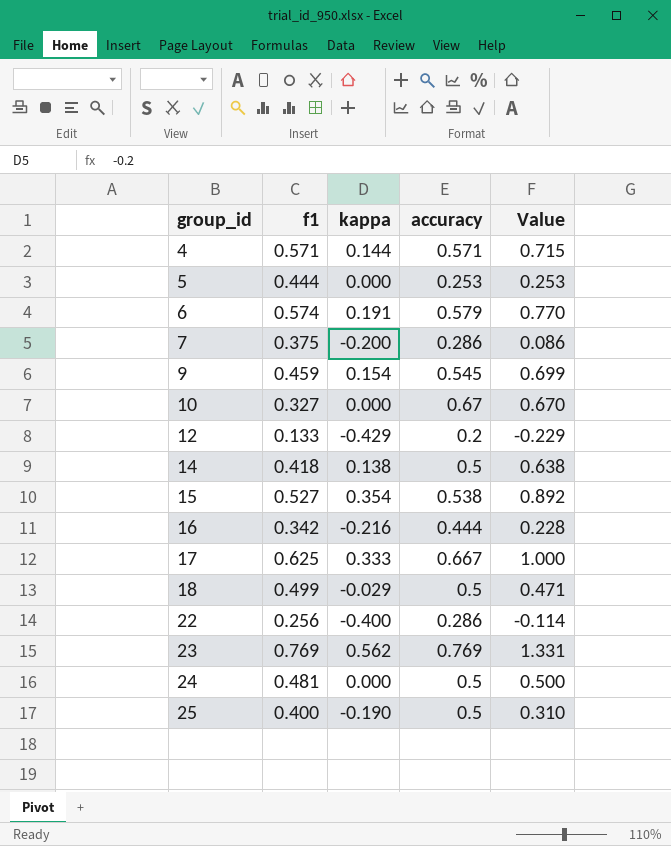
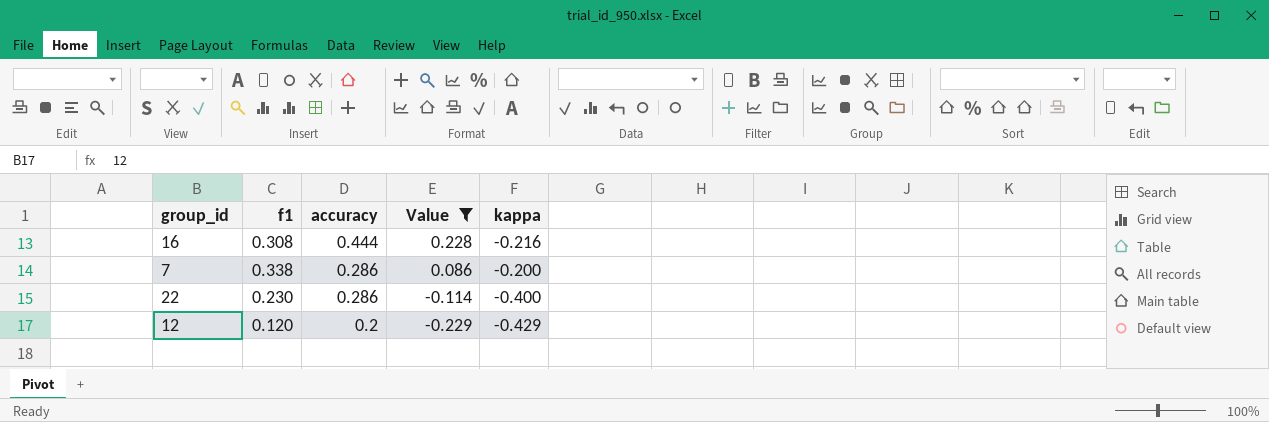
filter: none -> Value <= 0.228
row order: group_id ascending -> accuracy descending
column kappa | position: 3 -> 5
16 | f1: 0.342 -> 0.308
7 | f1: 0.375 -> 0.338
22 | f1: 0.256 -> 0.230
12 | f1: 0.133 -> 0.120

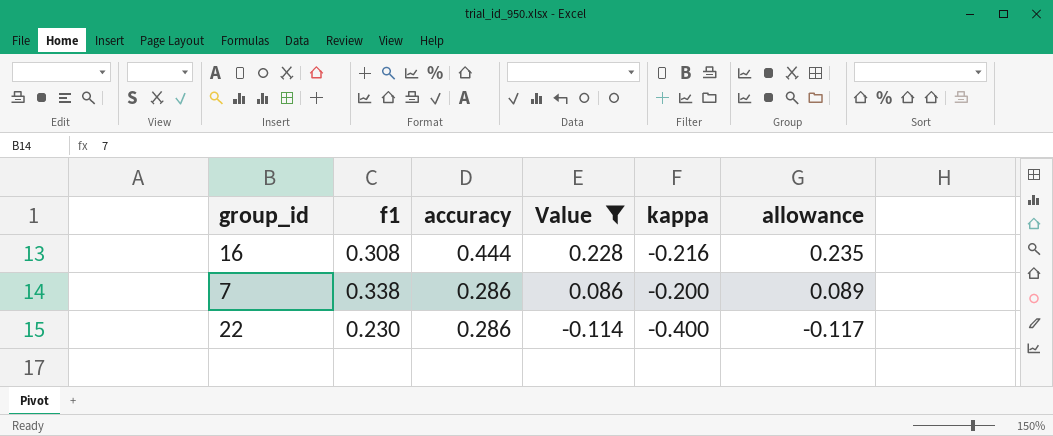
column allowance | formula: none -> [Value] * 1.03
row 12: 0.120 | 0.2 | -0.229 | -0.429 -> none

